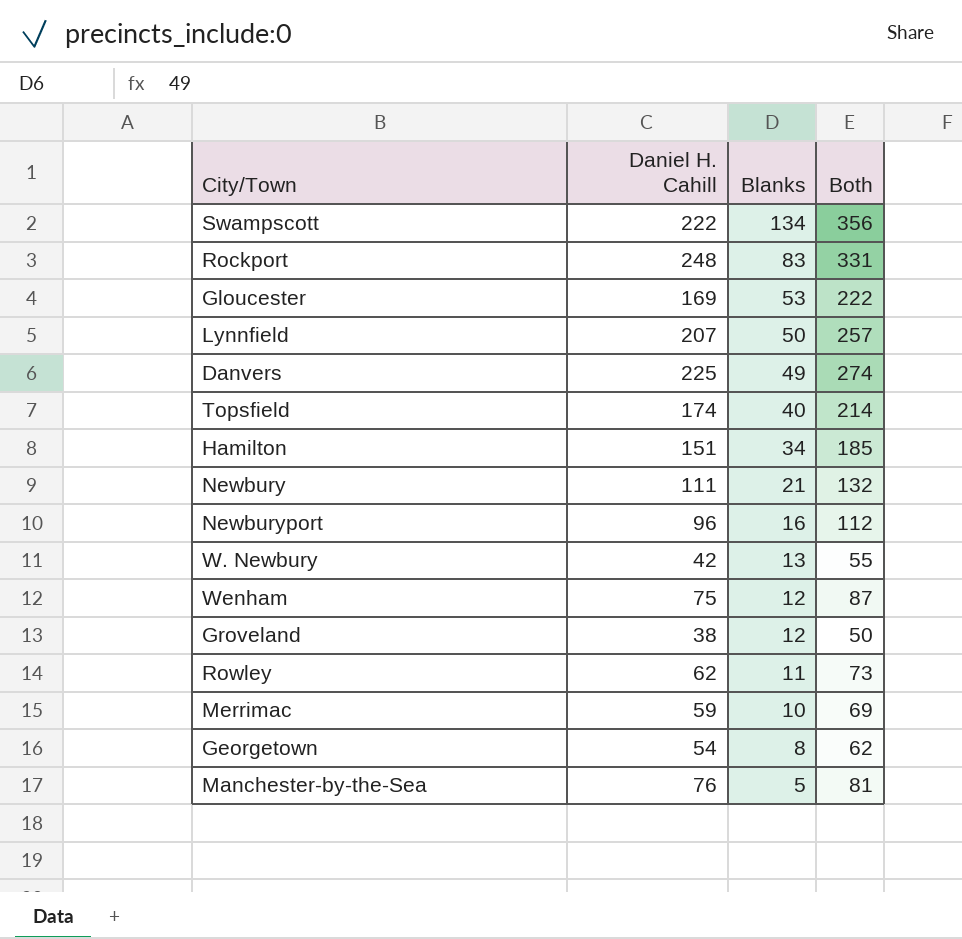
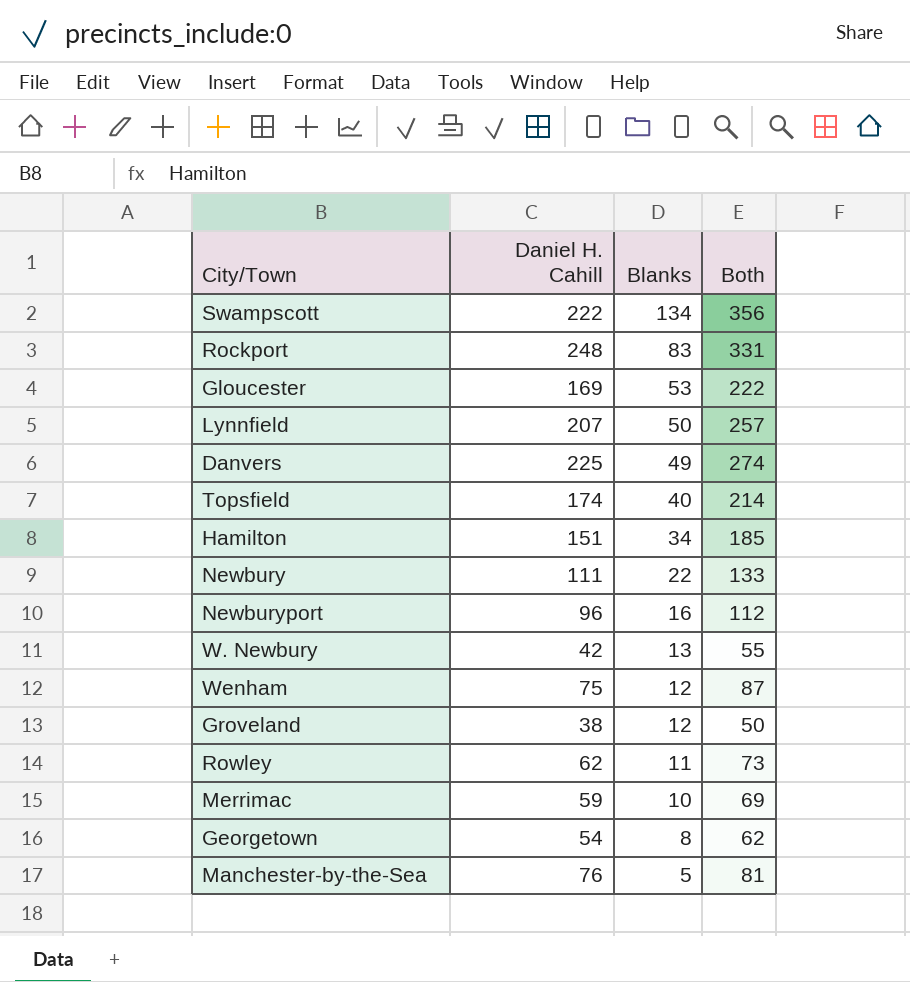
Newbury | Blanks: 21 -> 22
Newbury | Both: 132 -> 133

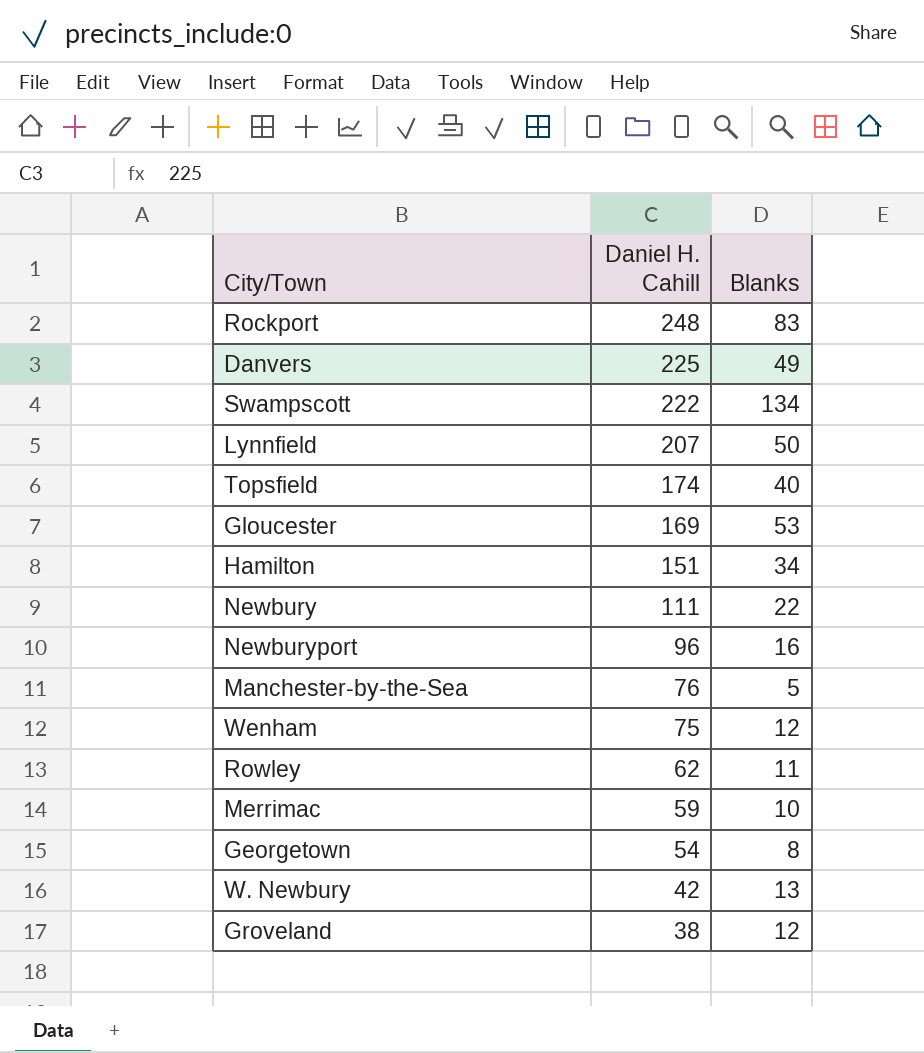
row order: Blanks descending -> Daniel H. Cahill descending
column Both | formula: [Daniel H. Cahill] + [Blanks] -> none

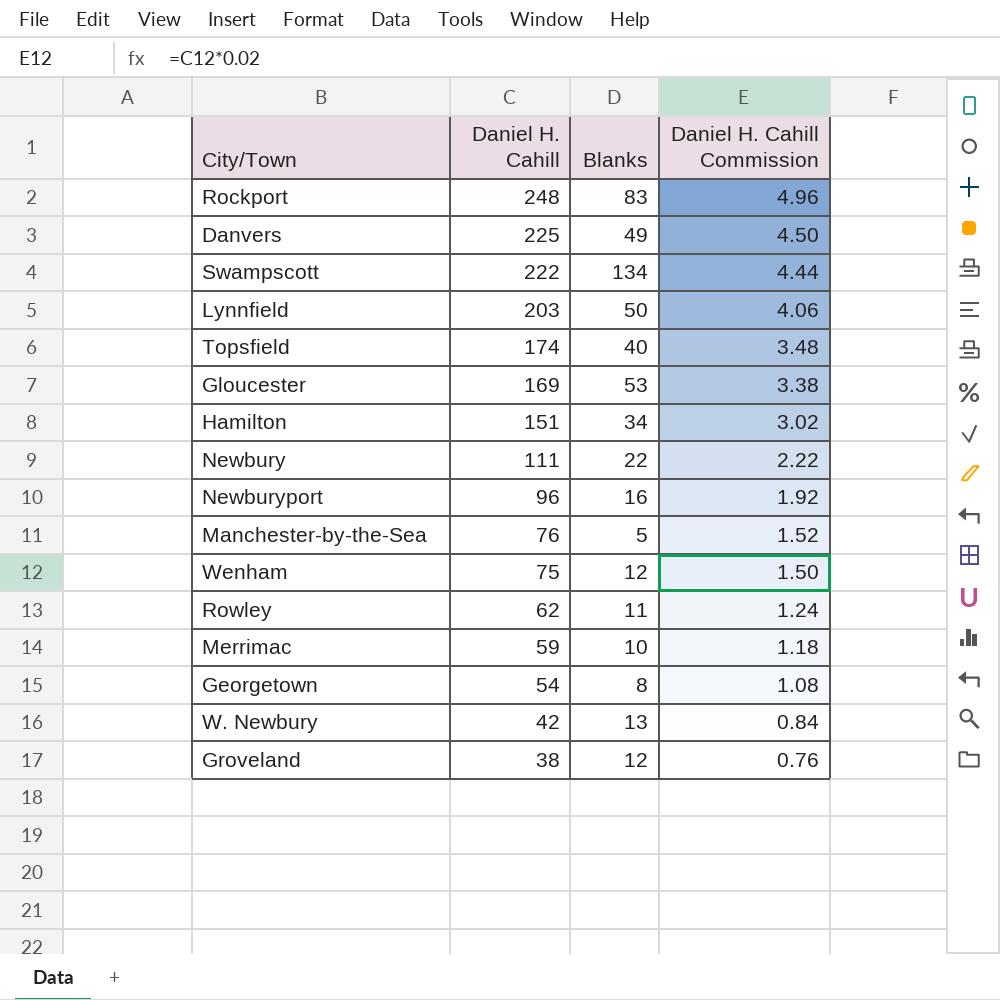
column Daniel H. Cahill Commission | formula: none -> [Daniel H. Cahill] * 0.02
Lynnfield | Daniel H. Cahill: 207 -> 203

